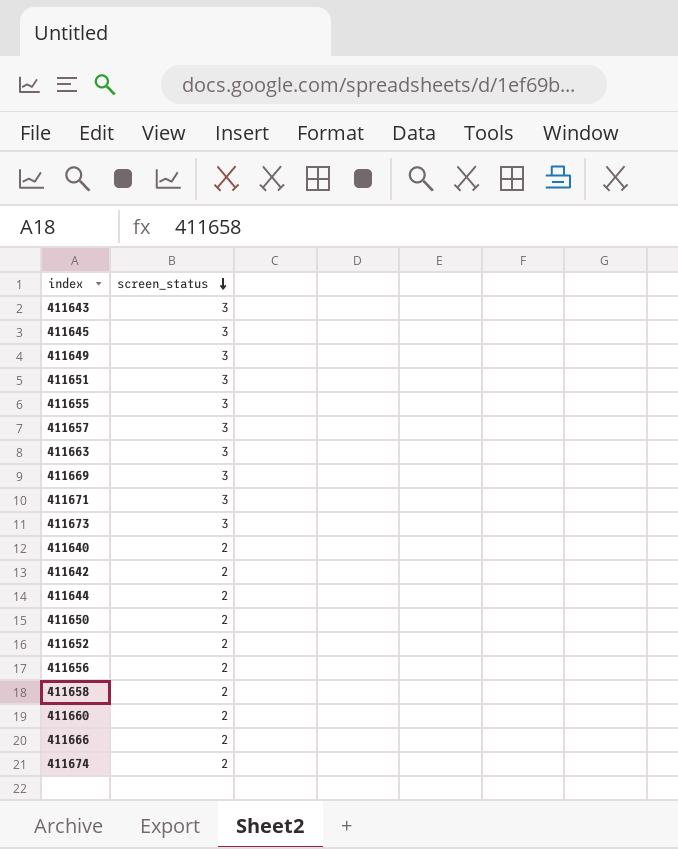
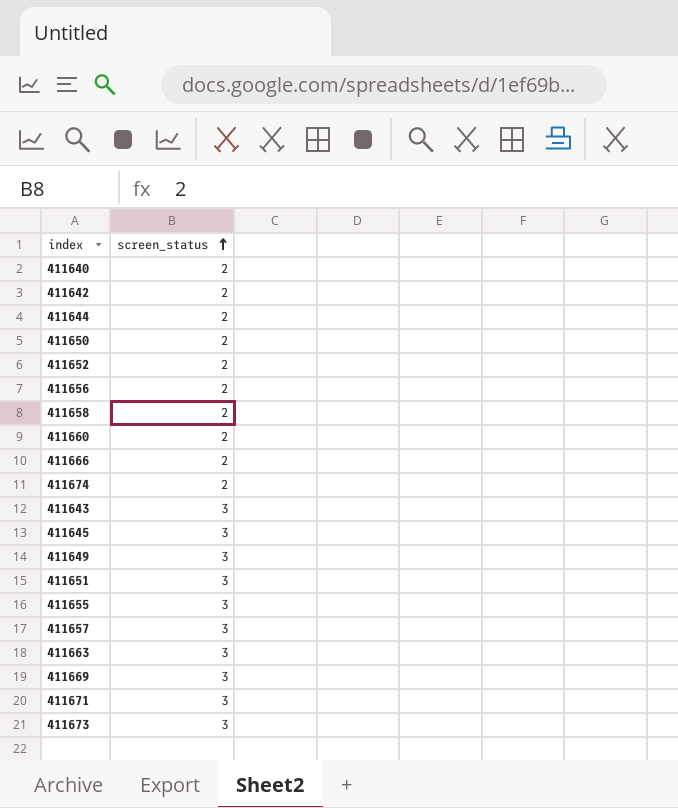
row order: screen_status descending -> screen_status ascending

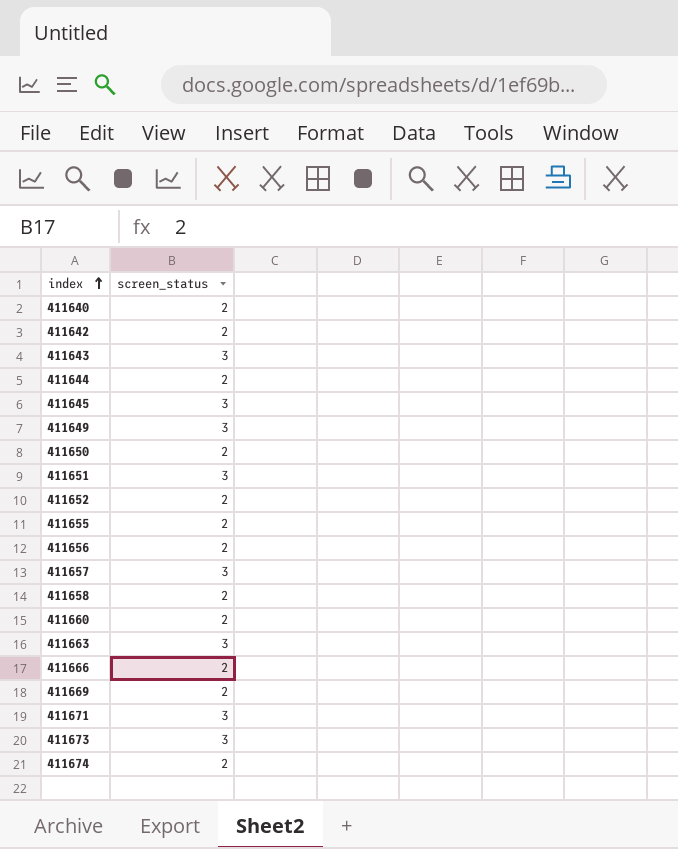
row order: screen_status ascending -> index ascending
411655 | screen_status: 3 -> 2
411669 | screen_status: 3 -> 2

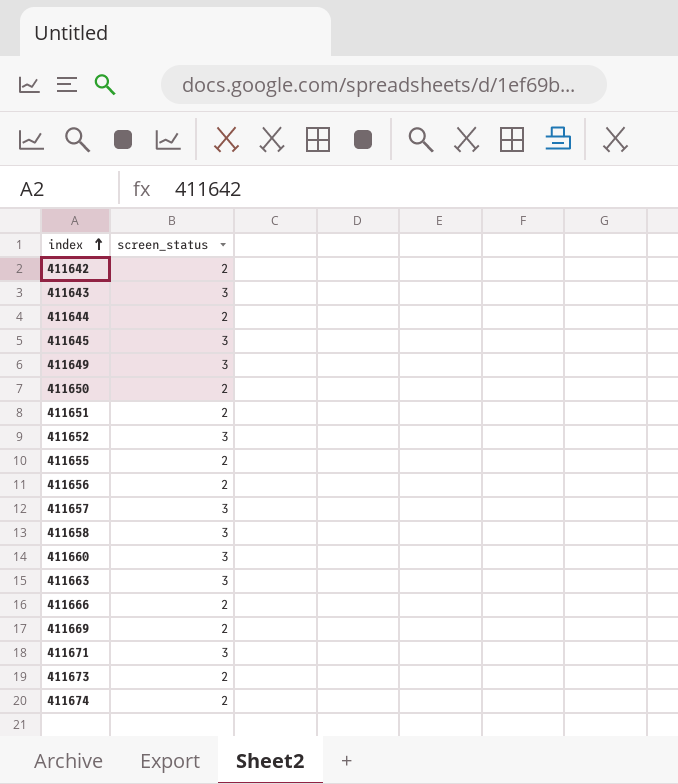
row 411640: 2 -> none
411651 | screen_status: 3 -> 2
411652 | screen_status: 2 -> 3
411658 | screen_status: 2 -> 3
411660 | screen_status: 2 -> 3
411673 | screen_status: 3 -> 2

